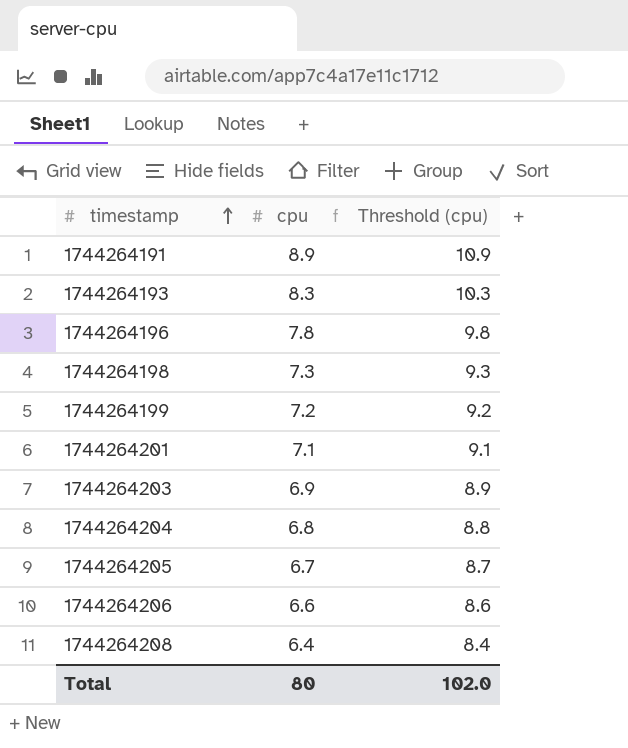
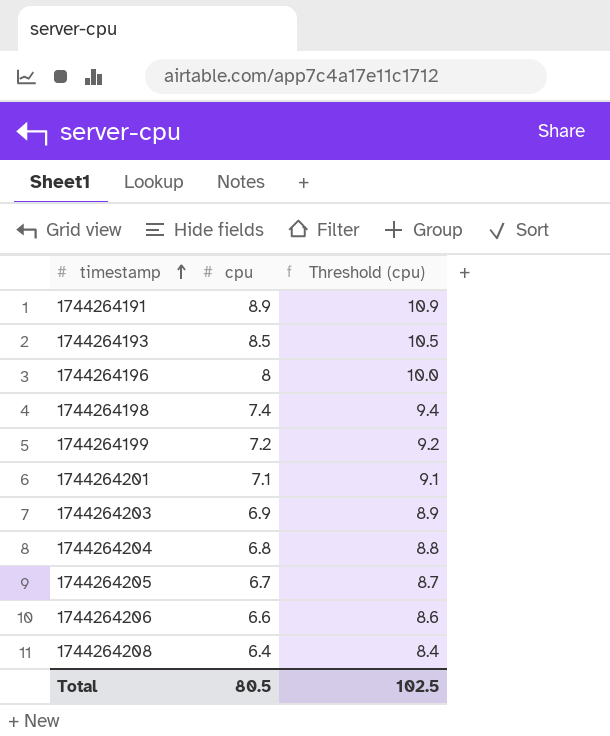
1744264193 | cpu: 8.3 -> 8.5
1744264193 | Threshold (cpu): 10.3 -> 10.5
1744264196 | cpu: 7.8 -> 8
1744264196 | Threshold (cpu): 9.8 -> 10.0
1744264198 | cpu: 7.3 -> 7.4
1744264198 | Threshold (cpu): 9.3 -> 9.4
Total | cpu: 80 -> 80.5
Total | Threshold (cpu): 102.0 -> 102.5

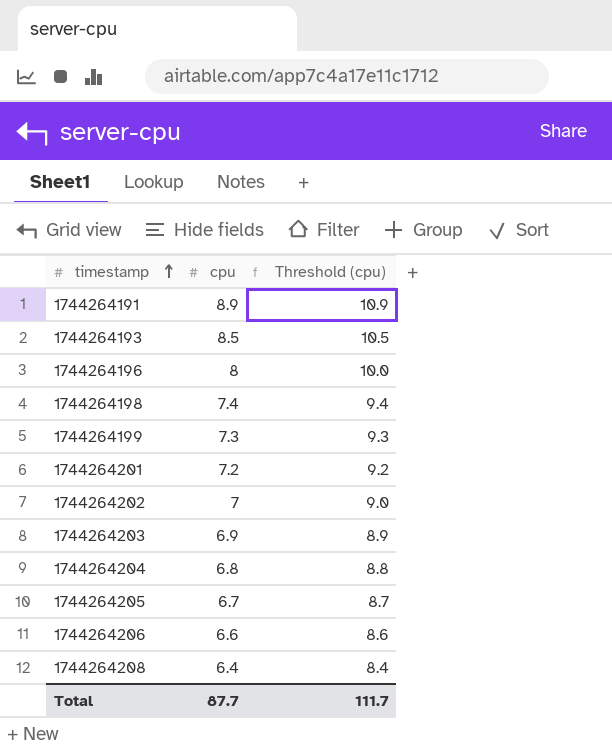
1744264199 | cpu: 7.2 -> 7.3
1744264199 | Threshold (cpu): 9.2 -> 9.3
1744264201 | cpu: 7.1 -> 7.2
1744264201 | Threshold (cpu): 9.1 -> 9.2
row 1744264202: none -> 7 | 9.0
Total | cpu: 80.5 -> 87.7
Total | Threshold (cpu): 102.5 -> 111.7

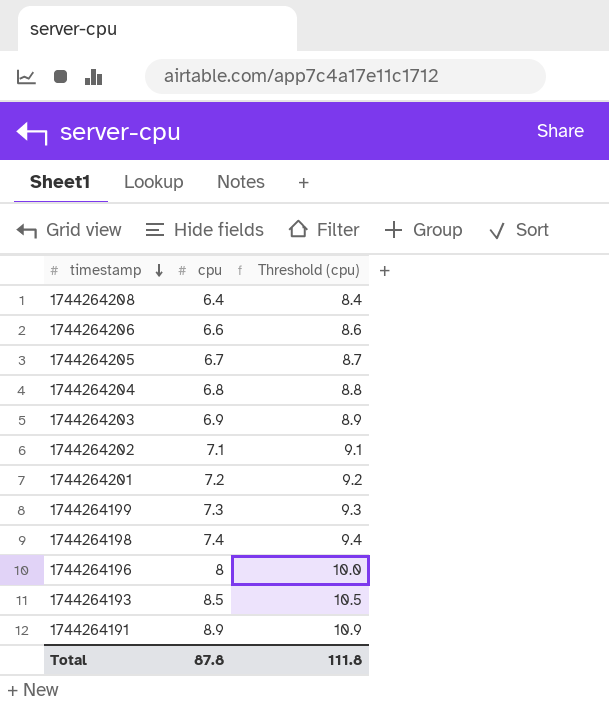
row order: timestamp ascending -> timestamp descending
1744264202 | cpu: 7 -> 7.1
1744264202 | Threshold (cpu): 9.0 -> 9.1
Total | cpu: 87.7 -> 87.8
Total | Threshold (cpu): 111.7 -> 111.8

